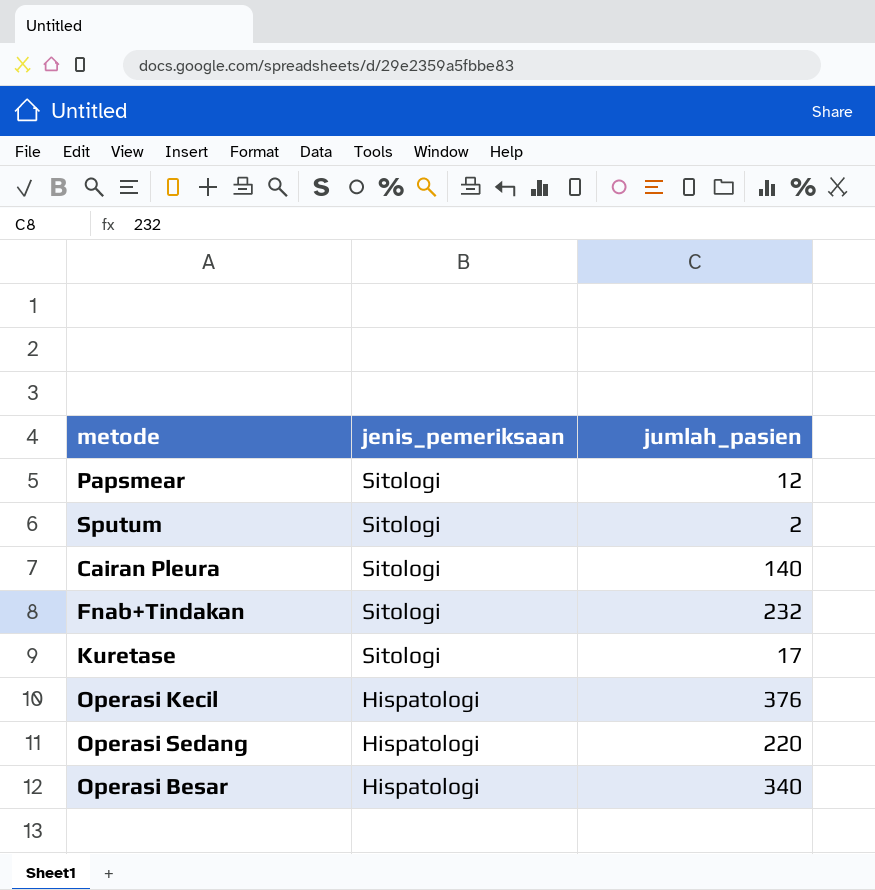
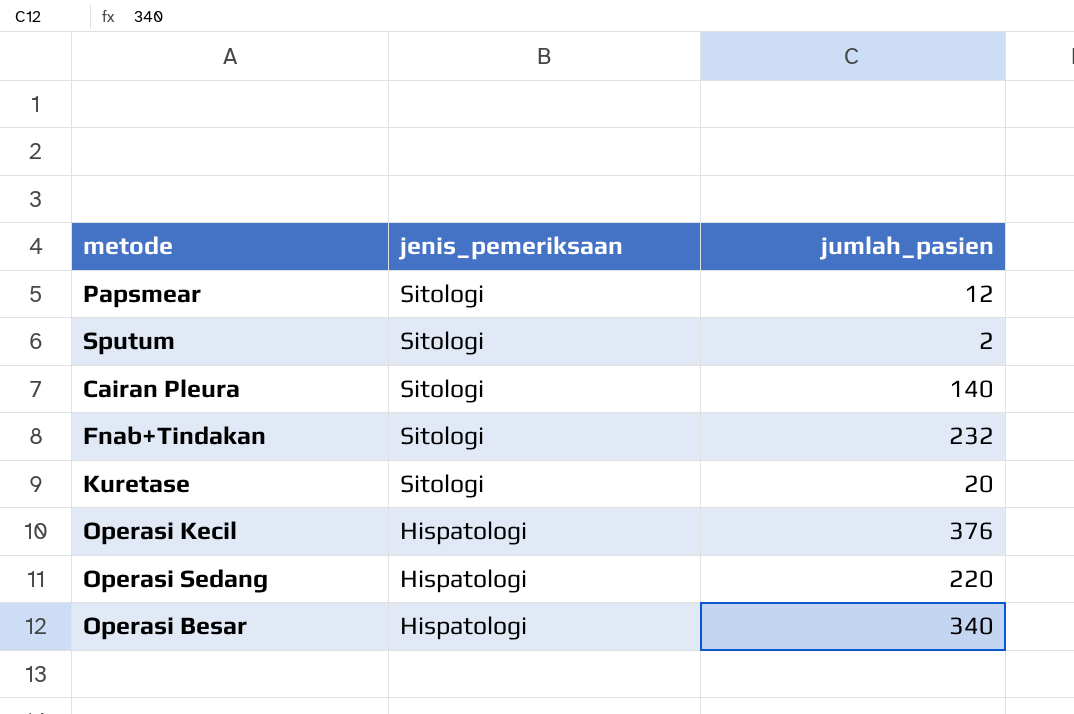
Kuretase | jumlah_pasien: 17 -> 20

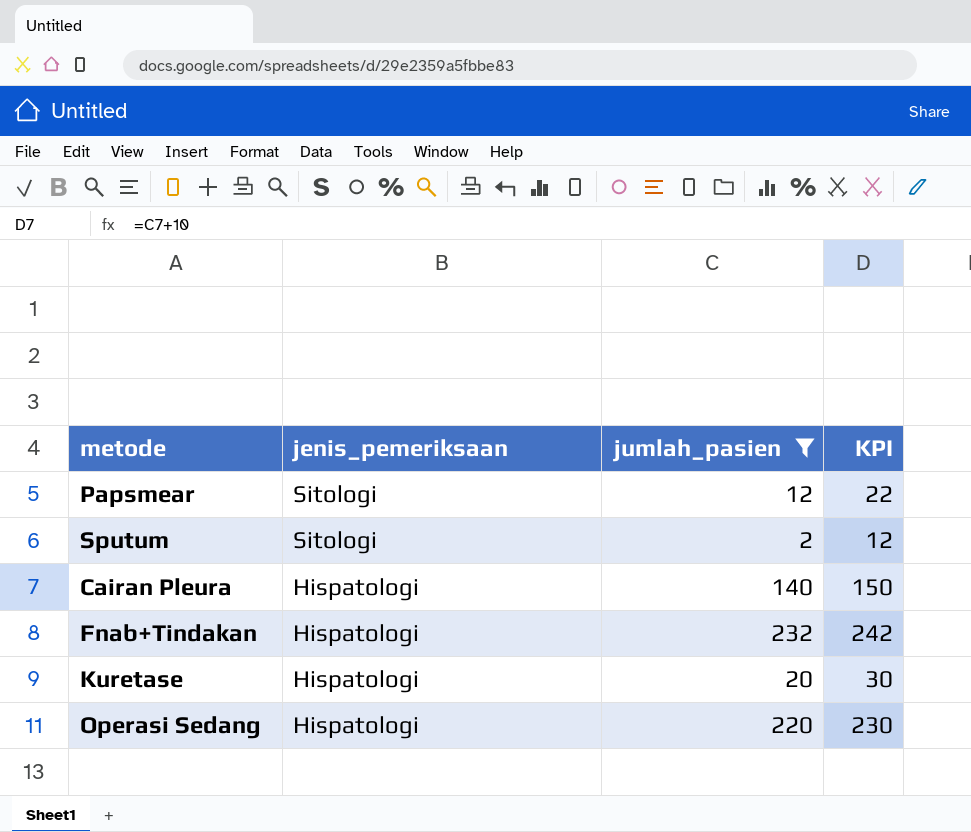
filter: none -> jumlah_pasien <= 232
column KPI | formula: none -> [jumlah_pasien] + 10
Cairan Pleura | jenis_pemeriksaan: Sitologi -> Hispatologi
Fnab+Tindakan | jenis_pemeriksaan: Sitologi -> Hispatologi
Kuretase | jenis_pemeriksaan: Sitologi -> Hispatologi

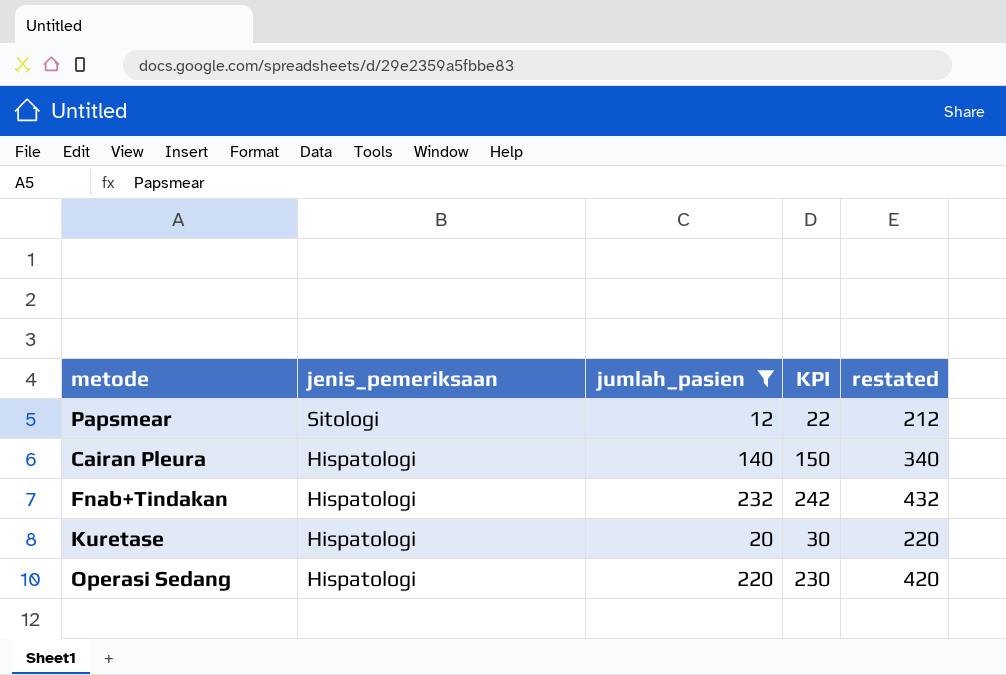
column restated | formula: none -> [jumlah_pasien] + 200
row Sputum: Sitologi | 2 | 12 -> none

